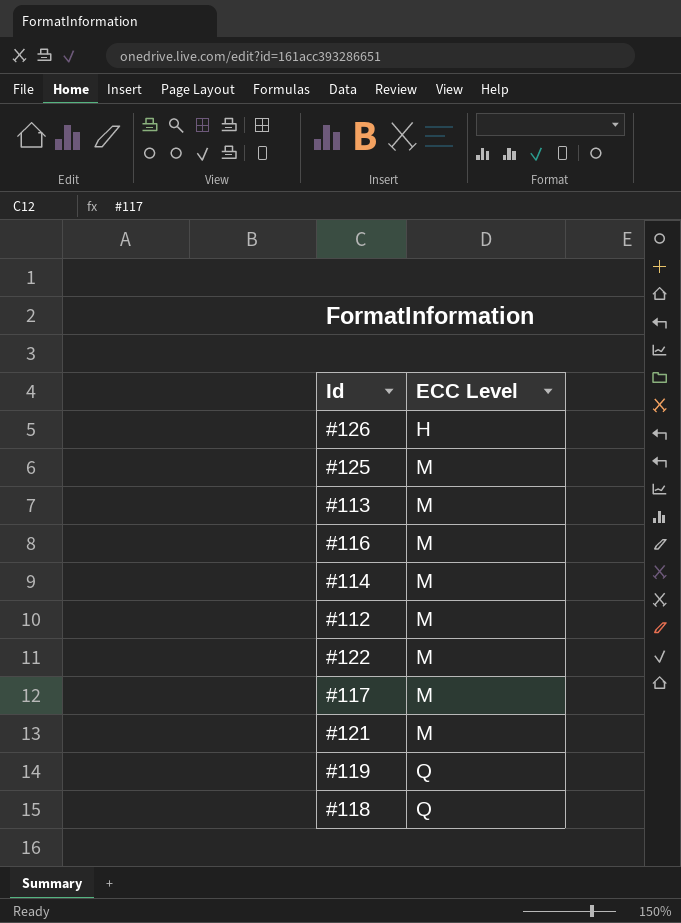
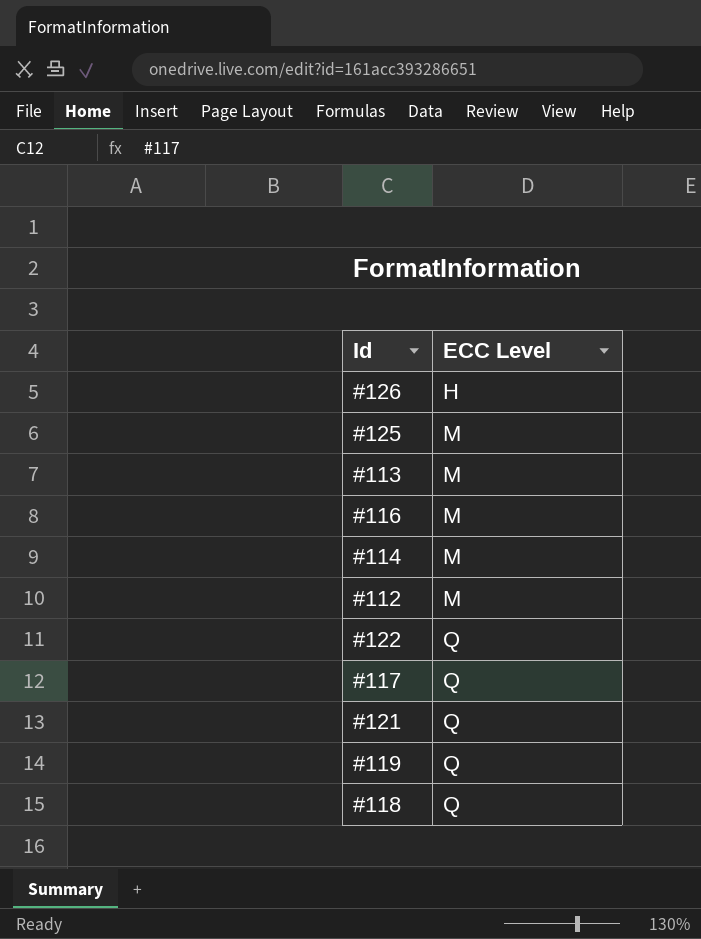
#122 | ECC Level: M -> Q
#117 | ECC Level: M -> Q
#121 | ECC Level: M -> Q

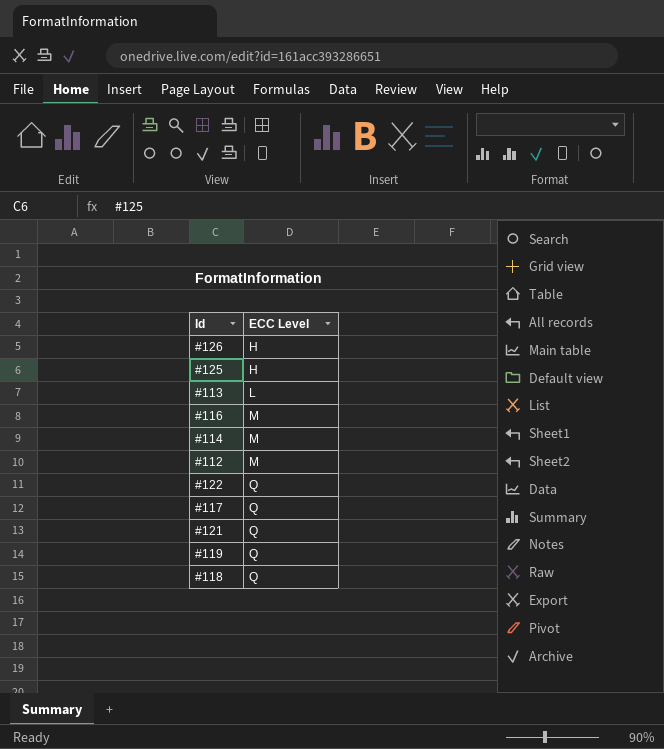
#125 | ECC Level: M -> H
#113 | ECC Level: M -> L

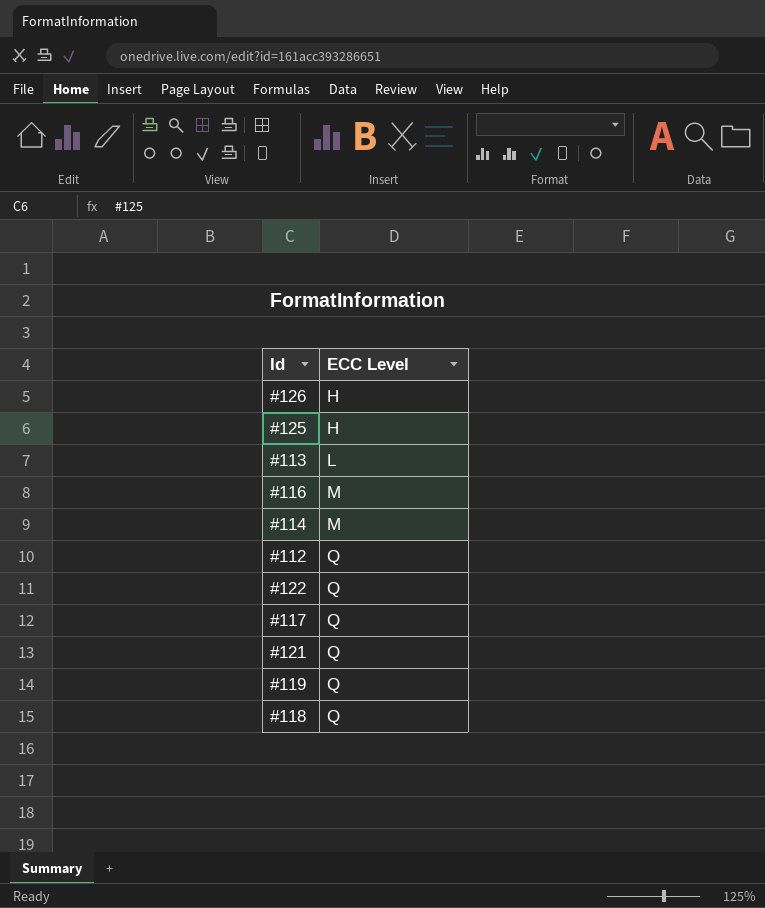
#112 | ECC Level: M -> Q

